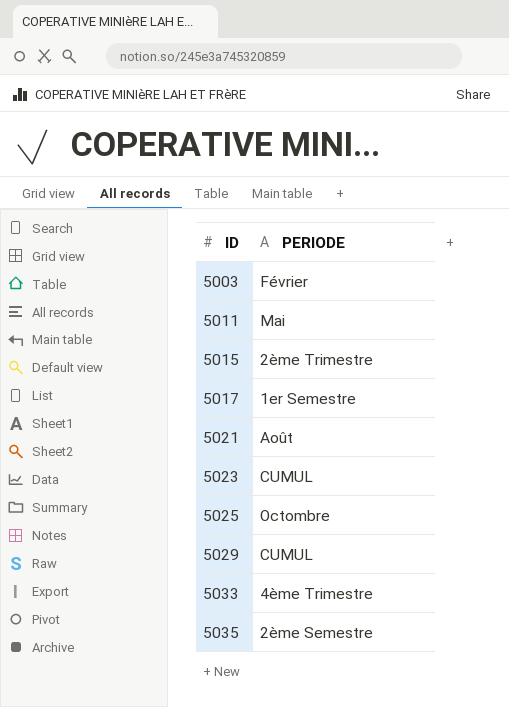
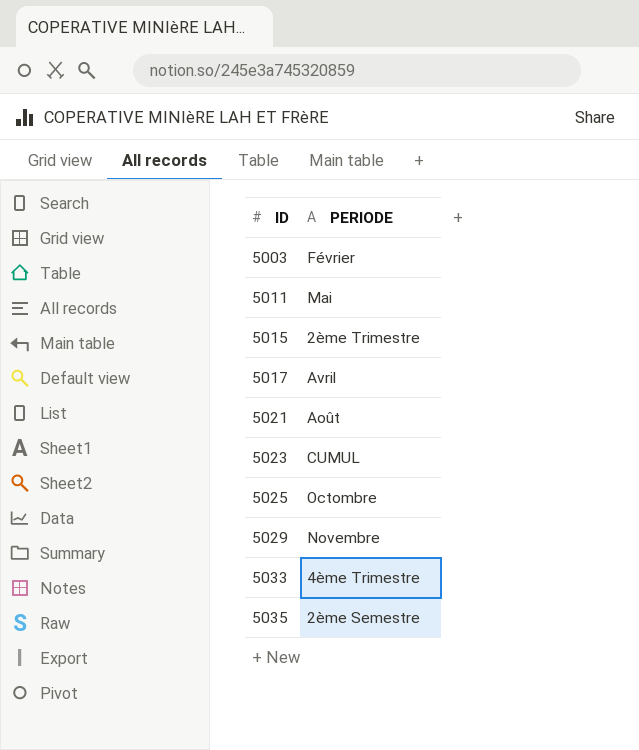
5017 | PERIODE: 1er Semestre -> Avril
5029 | PERIODE: CUMUL -> Novembre

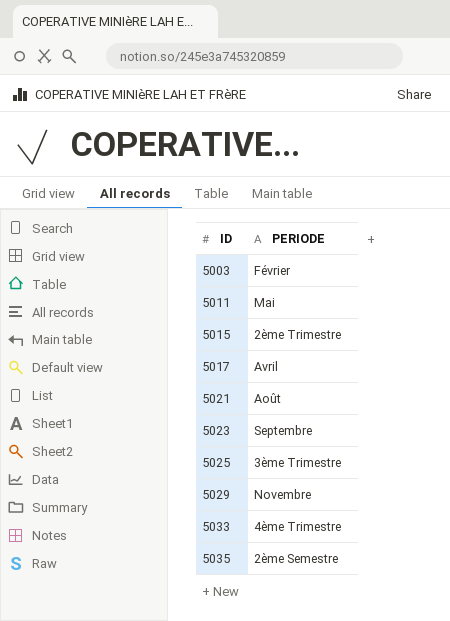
5023 | PERIODE: CUMUL -> Septembre
5025 | PERIODE: Octombre -> 3ème Trimestre

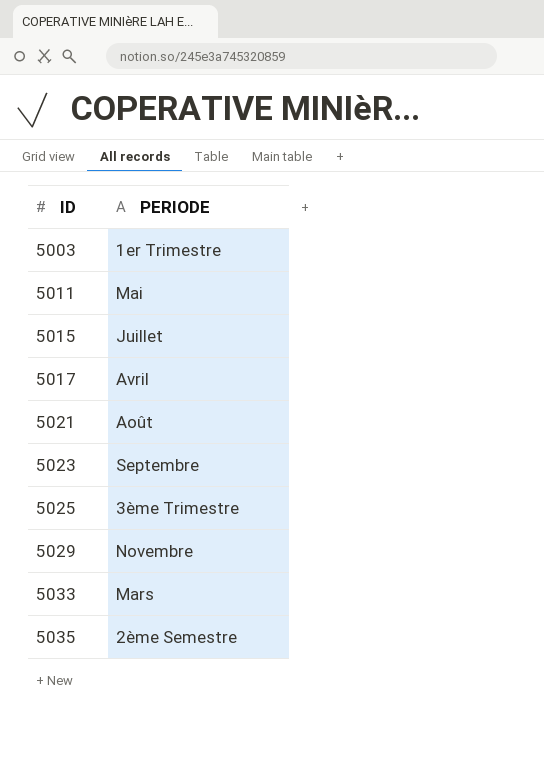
5003 | PERIODE: Février -> 1er Trimestre
5015 | PERIODE: 2ème Trimestre -> Juillet
5033 | PERIODE: 4ème Trimestre -> Mars

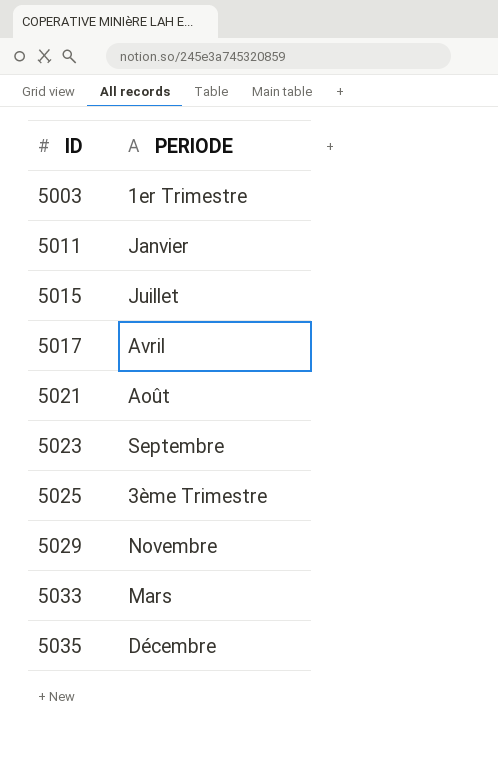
5011 | PERIODE: Mai -> Janvier
5035 | PERIODE: 2ème Semestre -> Décembre

